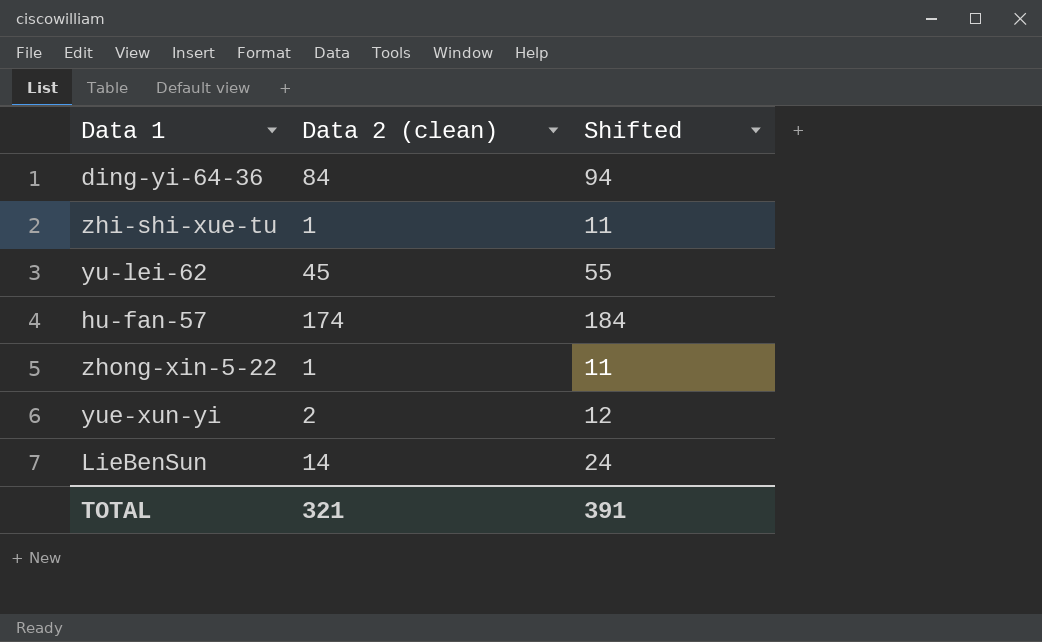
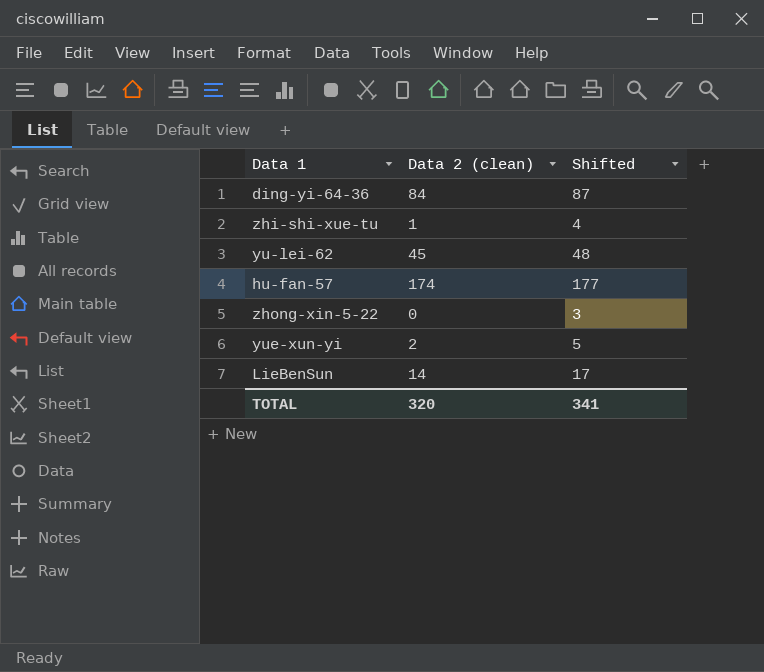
column Shifted | formula: [Data 2 (clean)] + 10 -> [Data 2 (clean)] + 3
zhong-xin-5-22 | Data 2 (clean): 1 -> 0
TOTAL | Data 2 (clean): 321 -> 320
TOTAL | Shifted: 391 -> 341

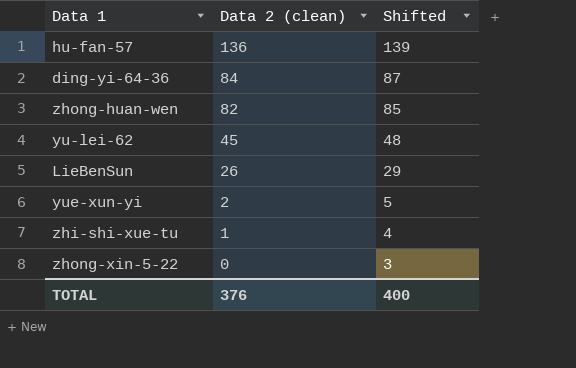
row order: none -> Data 2 (clean) descending
hu-fan-57 | Data 2 (clean): 174 -> 136
hu-fan-57 | Shifted: 177 -> 139
row zhong-huan-wen: none -> 82 | 85
LieBenSun | Data 2 (clean): 14 -> 26
LieBenSun | Shifted: 17 -> 29
TOTAL | Data 2 (clean): 320 -> 376
TOTAL | Shifted: 341 -> 400

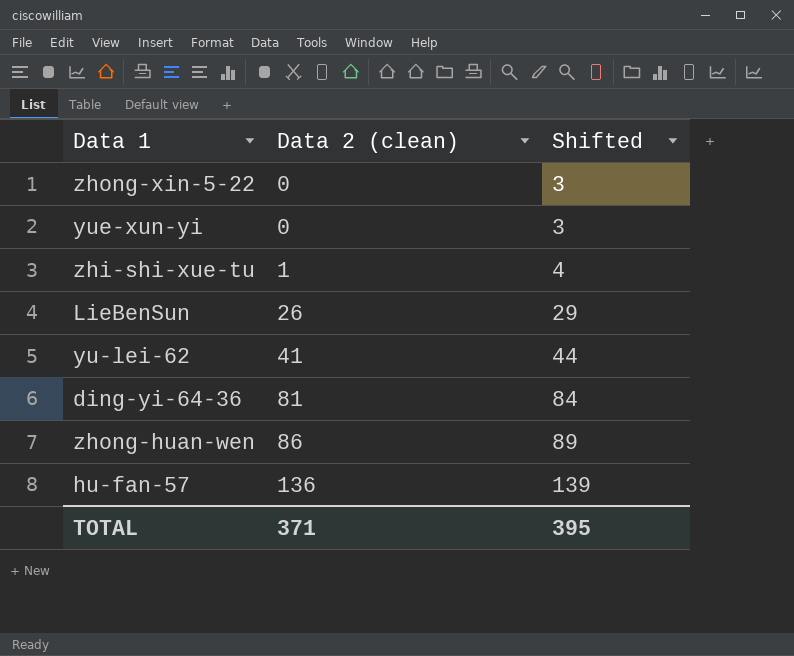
row order: Data 2 (clean) descending -> Data 2 (clean) ascending
yue-xun-yi | Data 2 (clean): 2 -> 0
yue-xun-yi | Shifted: 5 -> 3
yu-lei-62 | Data 2 (clean): 45 -> 41
yu-lei-62 | Shifted: 48 -> 44
ding-yi-64-36 | Data 2 (clean): 84 -> 81
ding-yi-64-36 | Shifted: 87 -> 84
zhong-huan-wen | Data 2 (clean): 82 -> 86
zhong-huan-wen | Shifted: 85 -> 89
TOTAL | Data 2 (clean): 376 -> 371
TOTAL | Shifted: 400 -> 395

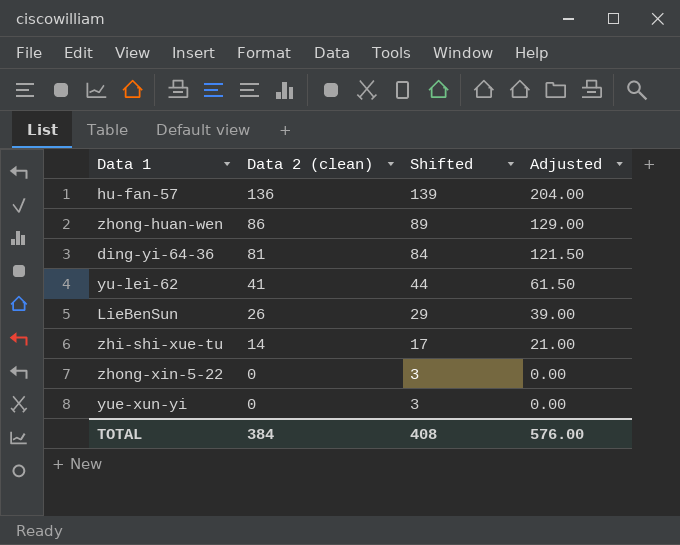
row order: Data 2 (clean) ascending -> Data 2 (clean) descending
column Adjusted | formula: none -> [Data 2 (clean)] * 1.5
zhi-shi-xue-tu | Data 2 (clean): 1 -> 14
zhi-shi-xue-tu | Shifted: 4 -> 17
TOTAL | Data 2 (clean): 371 -> 384
TOTAL | Shifted: 395 -> 408

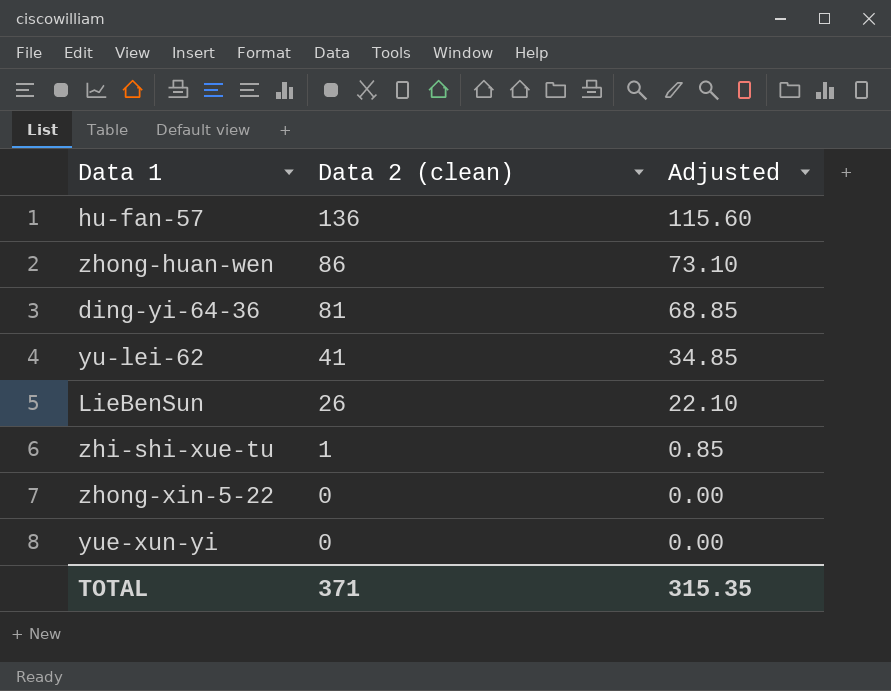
column Shifted | formula: [Data 2 (clean)] + 3 -> none
column Adjusted | formula: [Data 2 (clean)] * 1.5 -> [Data 2 (clean)] * 0.85
zhi-shi-xue-tu | Data 2 (clean): 14 -> 1
TOTAL | Data 2 (clean): 384 -> 371
TOTAL | Adjusted: 576.00 -> 315.35

